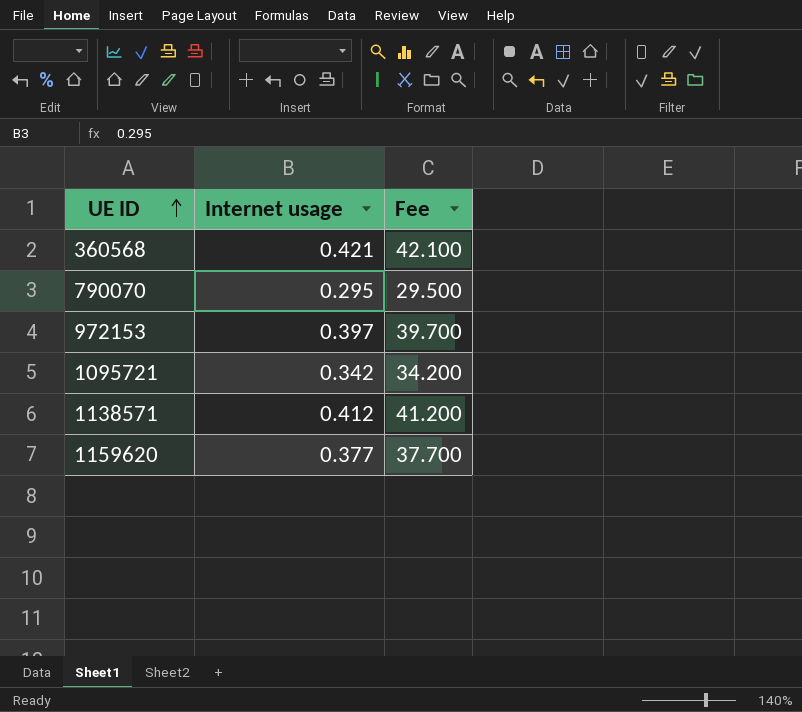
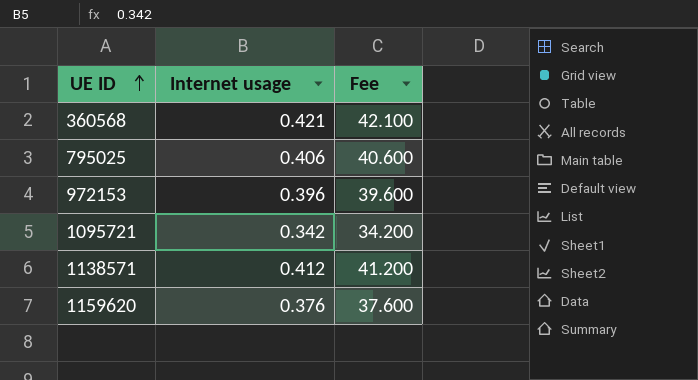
row 790070: 0.295 | 29.500 -> none
row 795025: none -> 0.406 | 40.600
972153 | Internet usage: 0.397 -> 0.396
972153 | Fee: 39.700 -> 39.600
1159620 | Internet usage: 0.377 -> 0.376
1159620 | Fee: 37.700 -> 37.600

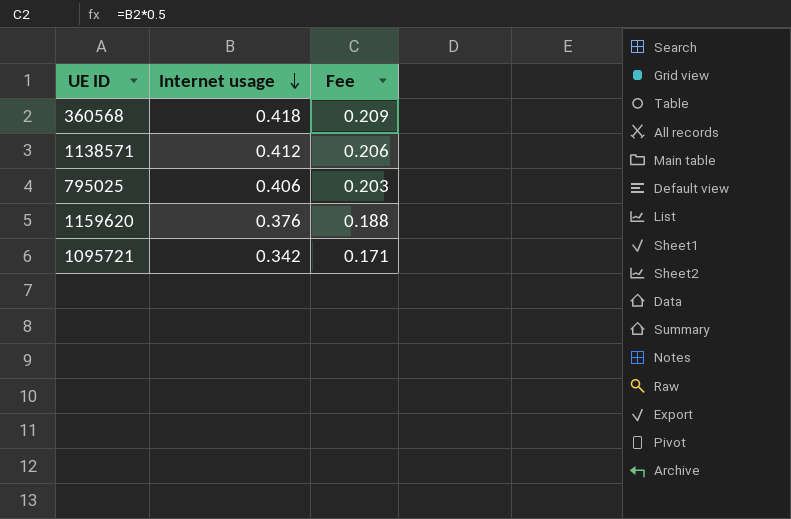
row order: UE ID ascending -> Internet usage descending
column Fee | formula: [Internet usage] * 100 -> [Internet usage] * 0.5
row 972153: 0.396 | 39.600 -> none
360568 | Internet usage: 0.421 -> 0.418

